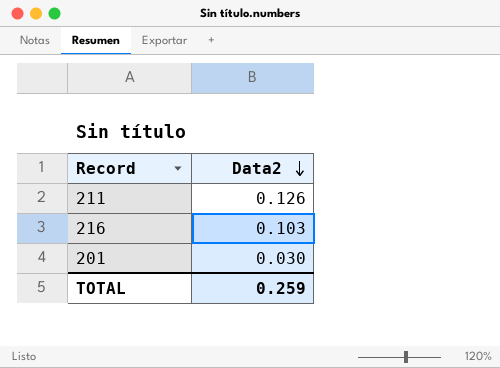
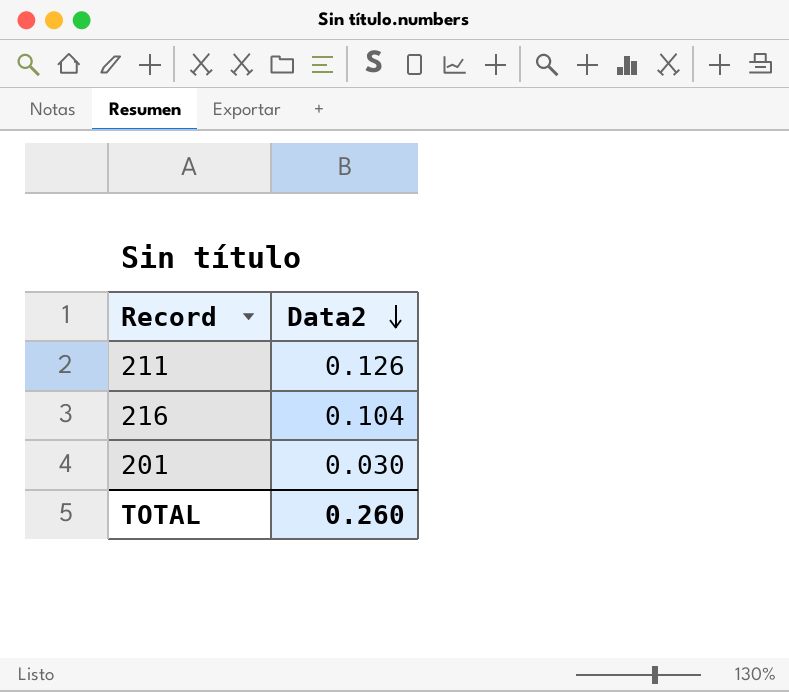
216 | Data2: 0.103 -> 0.104
TOTAL | Data2: 0.259 -> 0.260

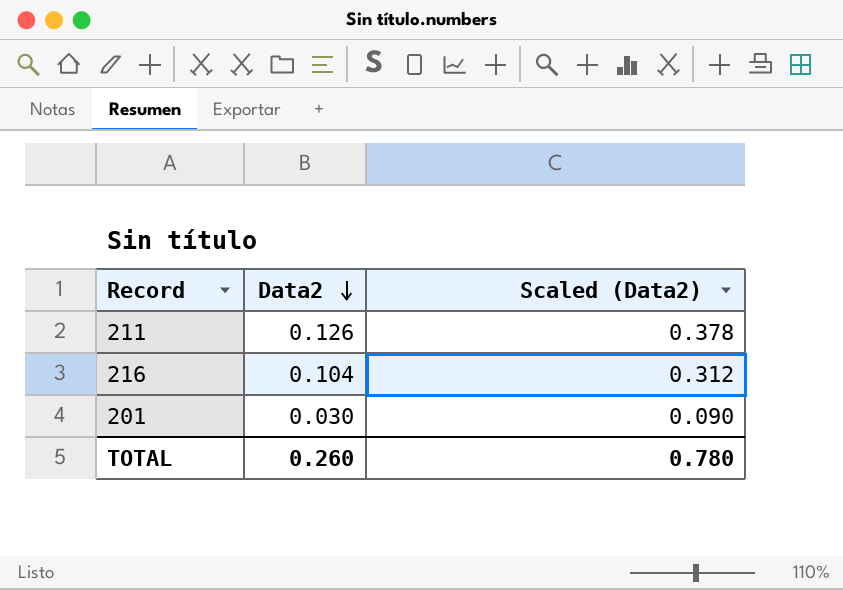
column Scaled (Data2) | formula: none -> [Data2] * 3

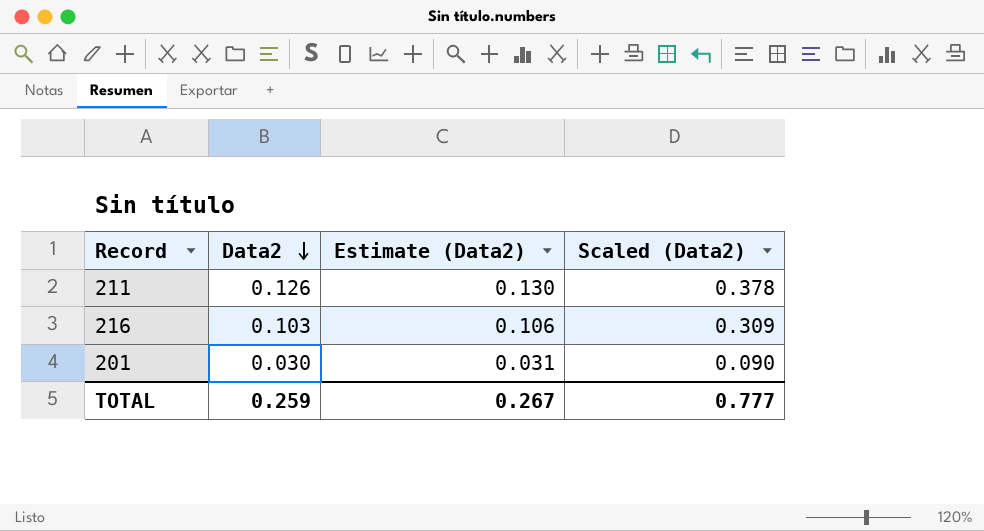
column Estimate (Data2) | formula: none -> [Data2] * 1.03
216 | Data2: 0.104 -> 0.103
216 | Scaled (Data2): 0.312 -> 0.309
TOTAL | Data2: 0.260 -> 0.259
TOTAL | Scaled (Data2): 0.780 -> 0.777

